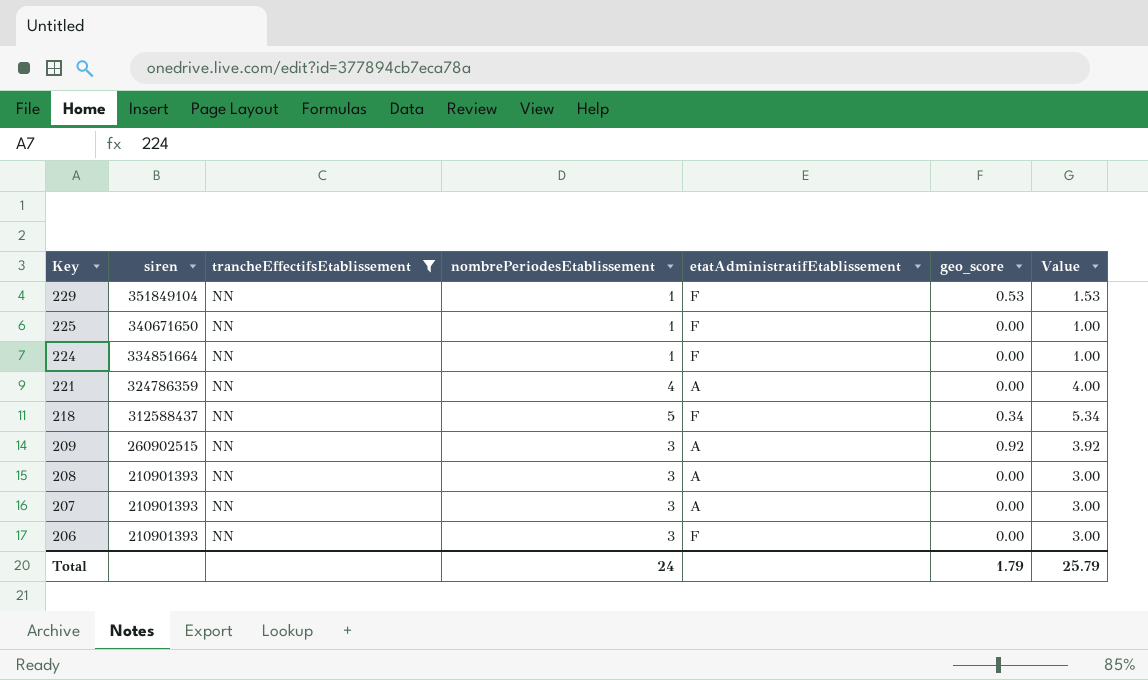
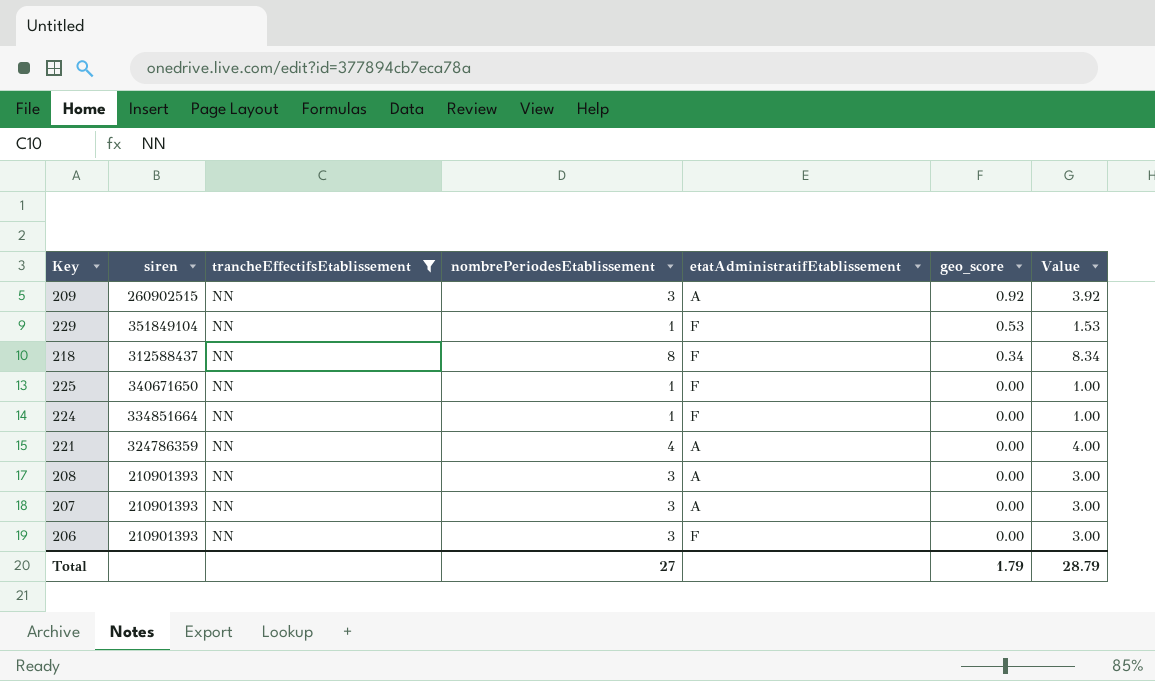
row order: Key descending -> geo_score descending
218 | nombrePeriodesEtablissement: 5 -> 8
218 | Value: 5.34 -> 8.34
Total | nombrePeriodesEtablissement: 24 -> 27
Total | Value: 25.79 -> 28.79

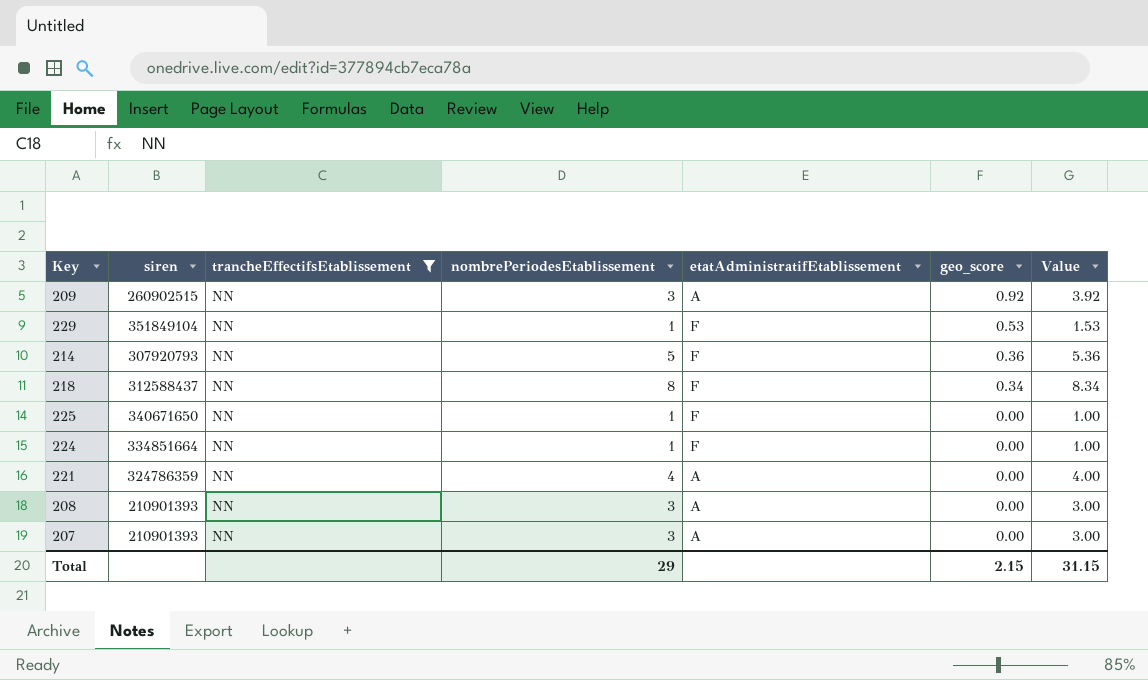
row 206: 210901393 | NN | 3 | F | 0.00 | 3.00 -> none
row 214: none -> 307920793 | NN | 5 | F | 0.36 | 5.36
Total | nombrePeriodesEtablissement: 27 -> 29
Total | geo_score: 1.79 -> 2.15
Total | Value: 28.79 -> 31.15

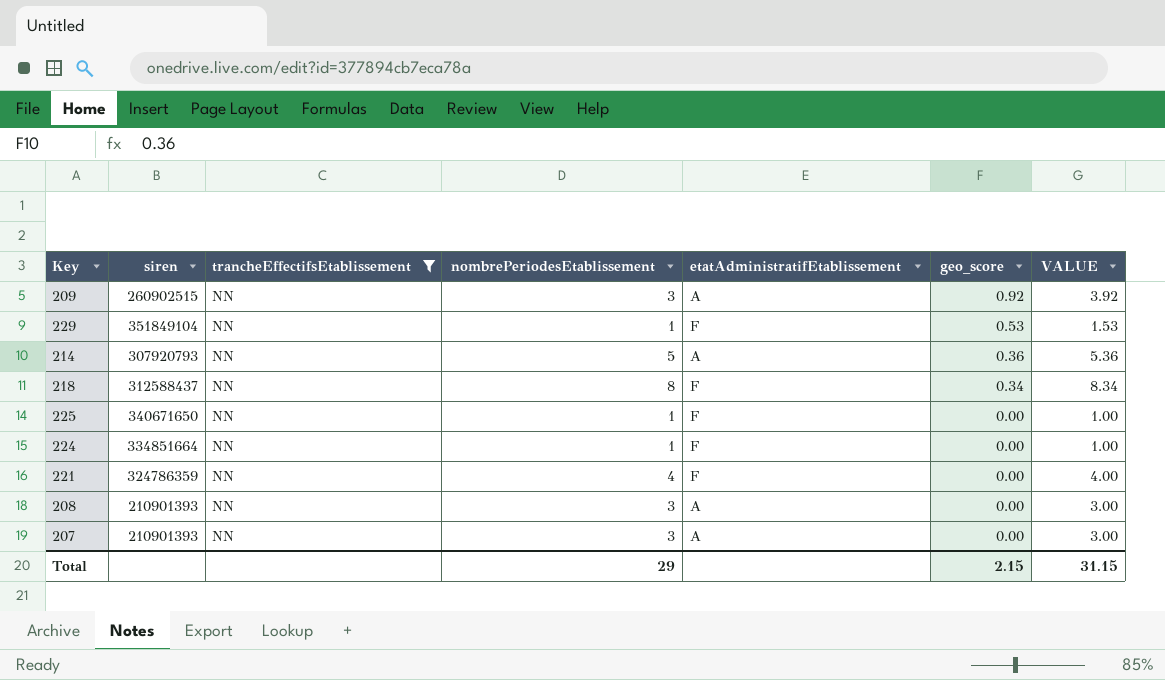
column name: Value -> VALUE
214 | etatAdministratifEtablissement: F -> A
221 | etatAdministratifEtablissement: A -> F

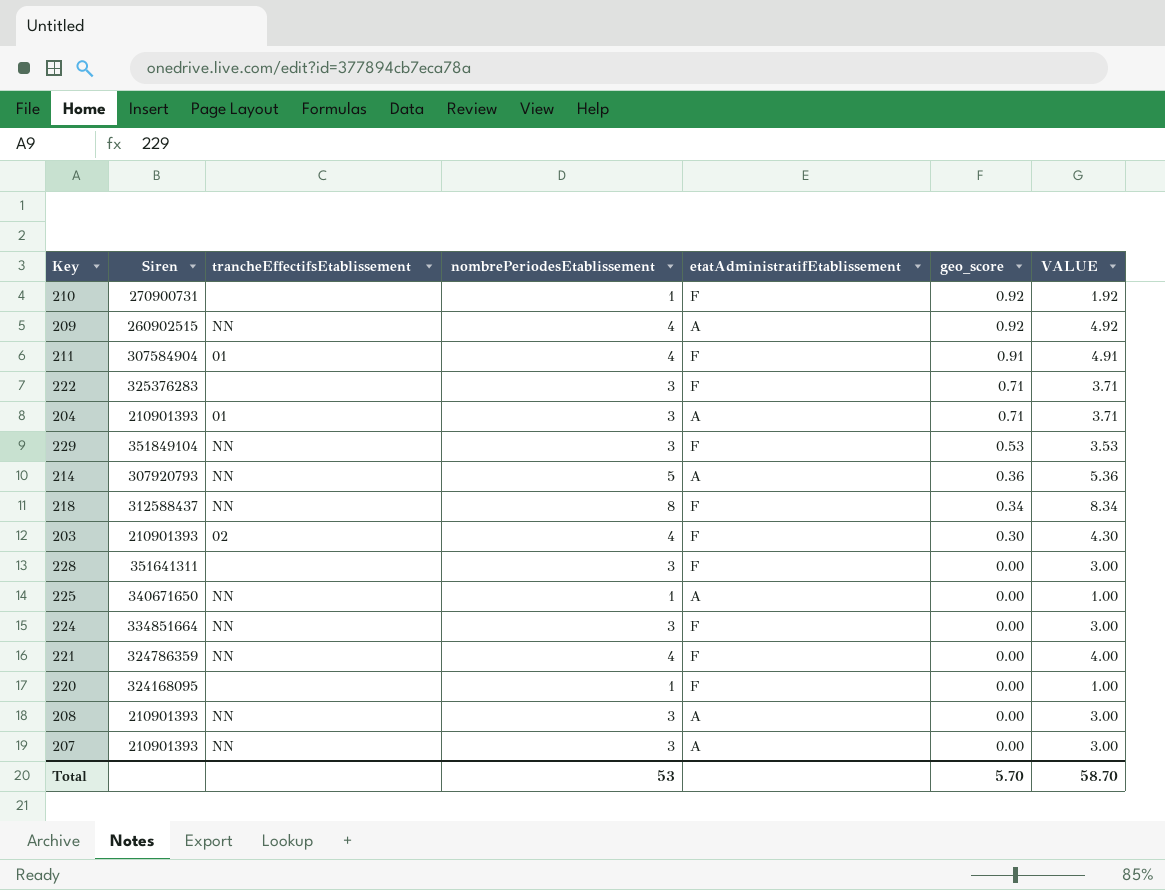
filter: trancheEffectifsEtablissement = NN -> none
column name: siren -> Siren
209 | nombrePeriodesEtablissement: 3 -> 4
209 | VALUE: 3.92 -> 4.92
229 | nombrePeriodesEtablissement: 1 -> 3
229 | VALUE: 1.53 -> 3.53
225 | etatAdministratifEtablissement: F -> A
224 | nombrePeriodesEtablissement: 1 -> 3
224 | VALUE: 1.00 -> 3.00
Total | nombrePeriodesEtablissement: 29 -> 53
Total | geo_score: 2.15 -> 5.70
Total | VALUE: 31.15 -> 58.70

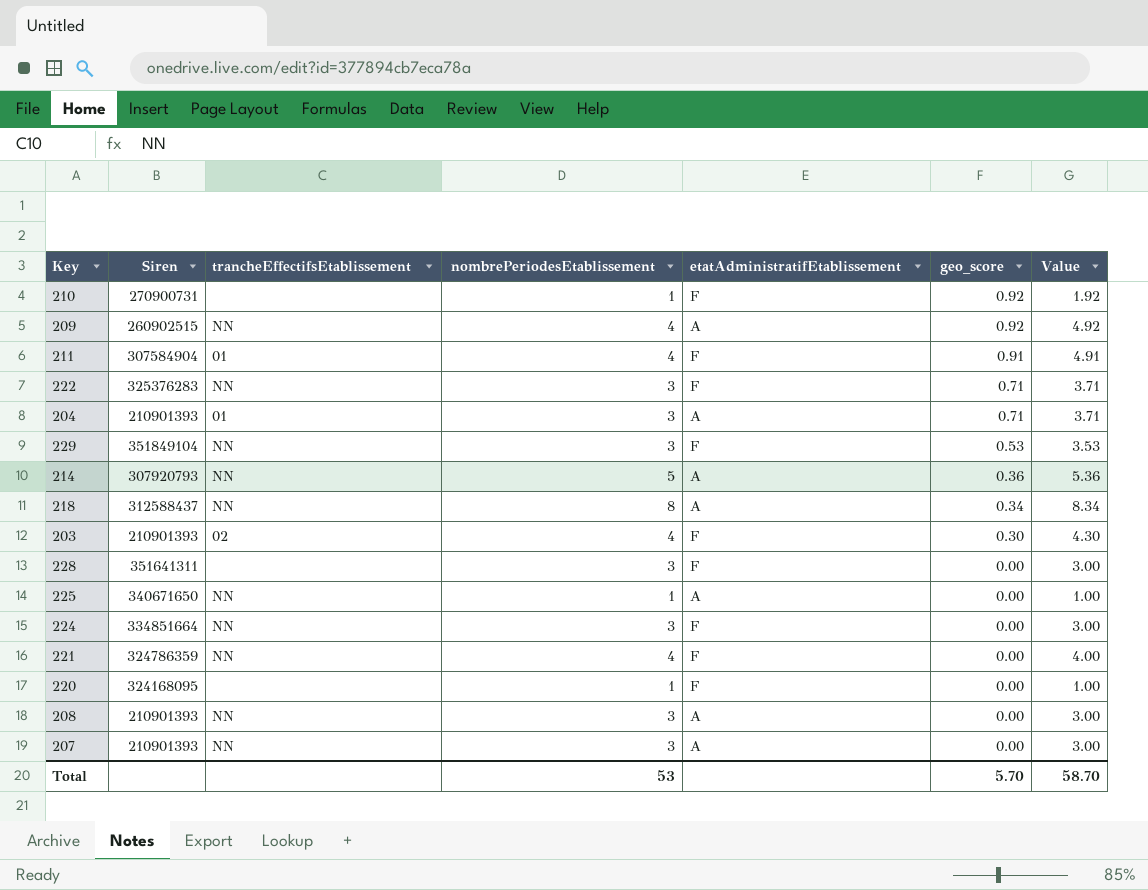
column name: VALUE -> Value
222 | trancheEffectifsEtablissement: none -> NN
218 | etatAdministratifEtablissement: F -> A

